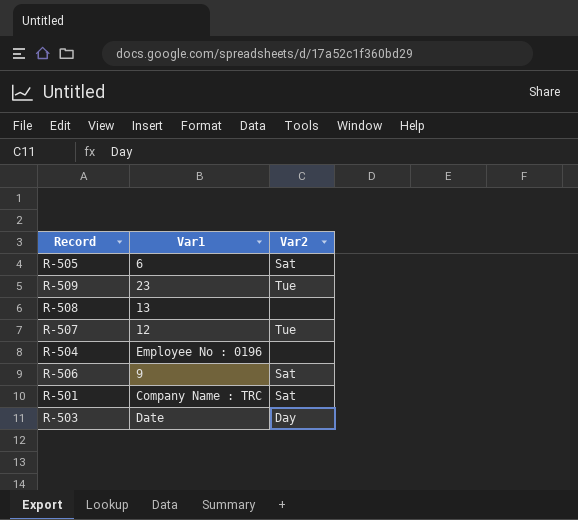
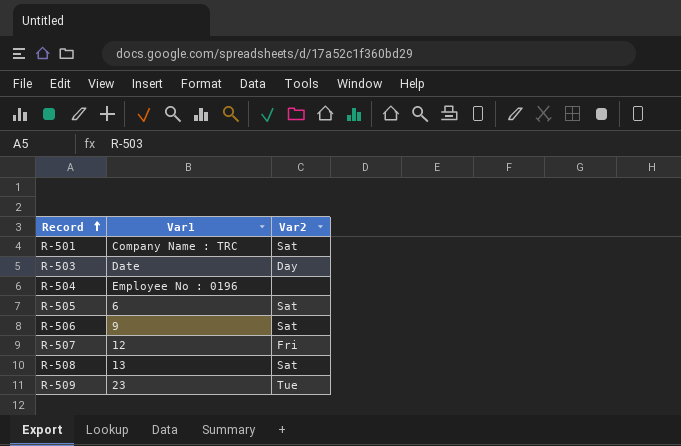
row order: none -> Record ascending
R-507 | Var2: Tue -> Fri
R-508 | Var2: none -> Sat

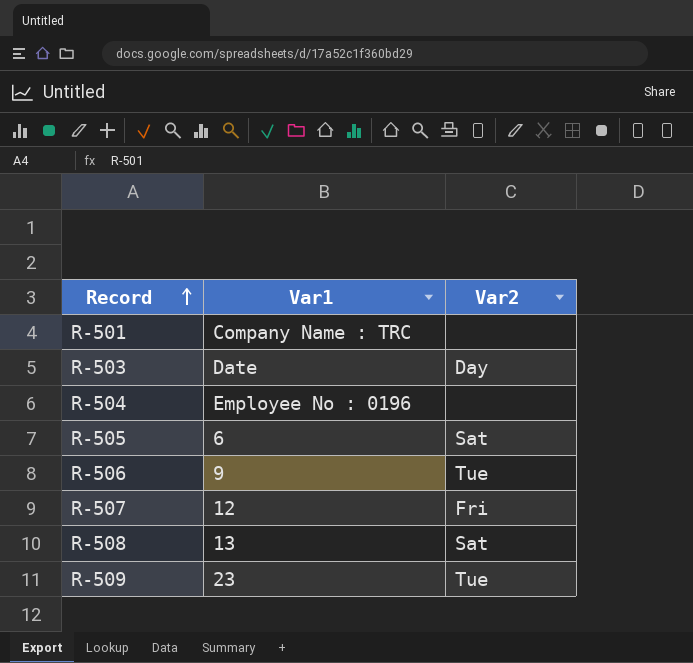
R-501 | Var2: Sat -> none
R-506 | Var2: Sat -> Tue

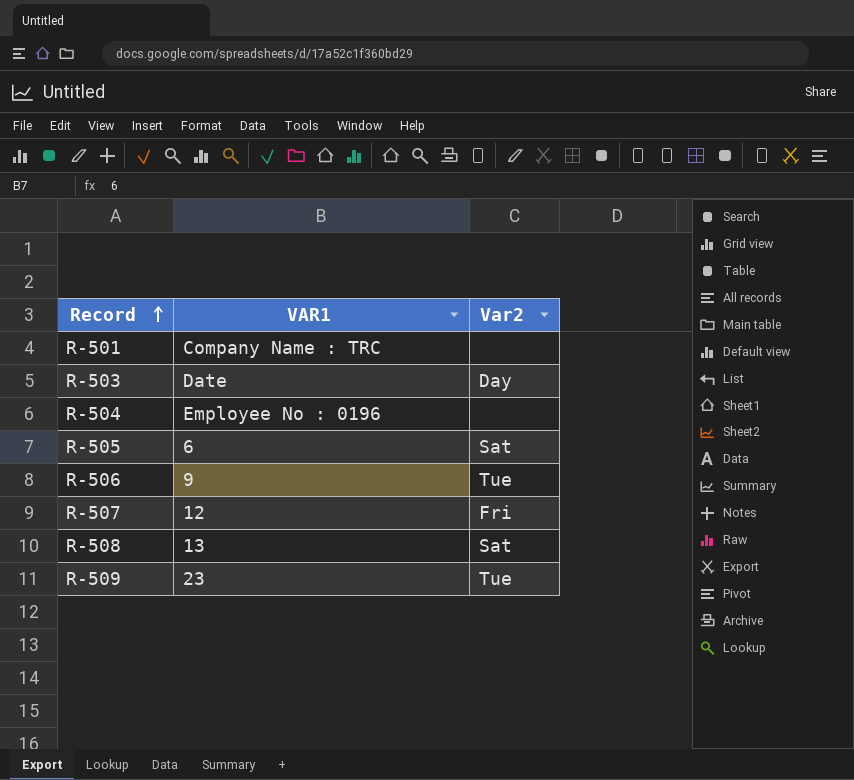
column name: Var1 -> VAR1

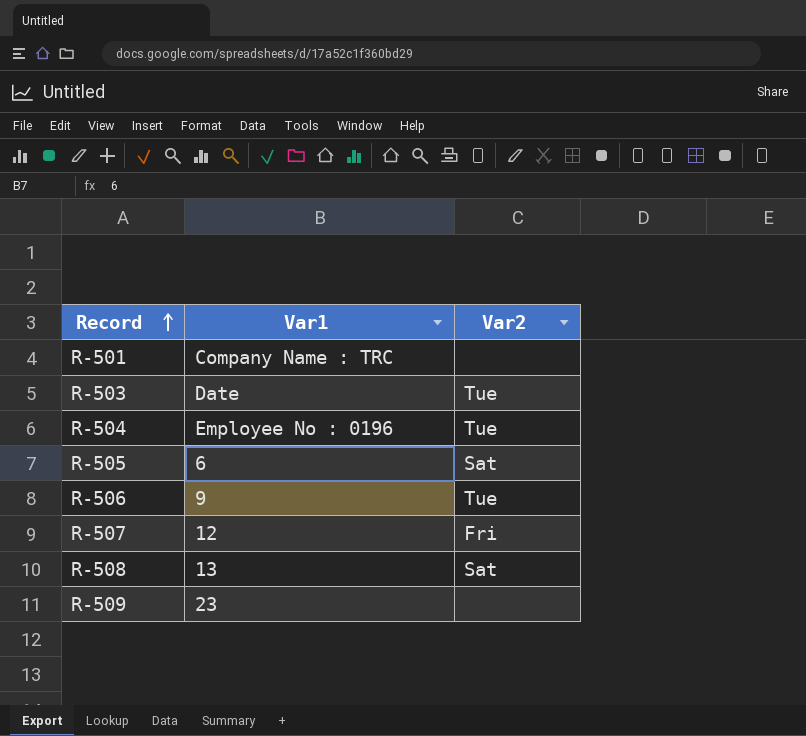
column name: VAR1 -> Var1
R-503 | Var2: Day -> Tue
R-504 | Var2: none -> Tue
R-509 | Var2: Tue -> none

